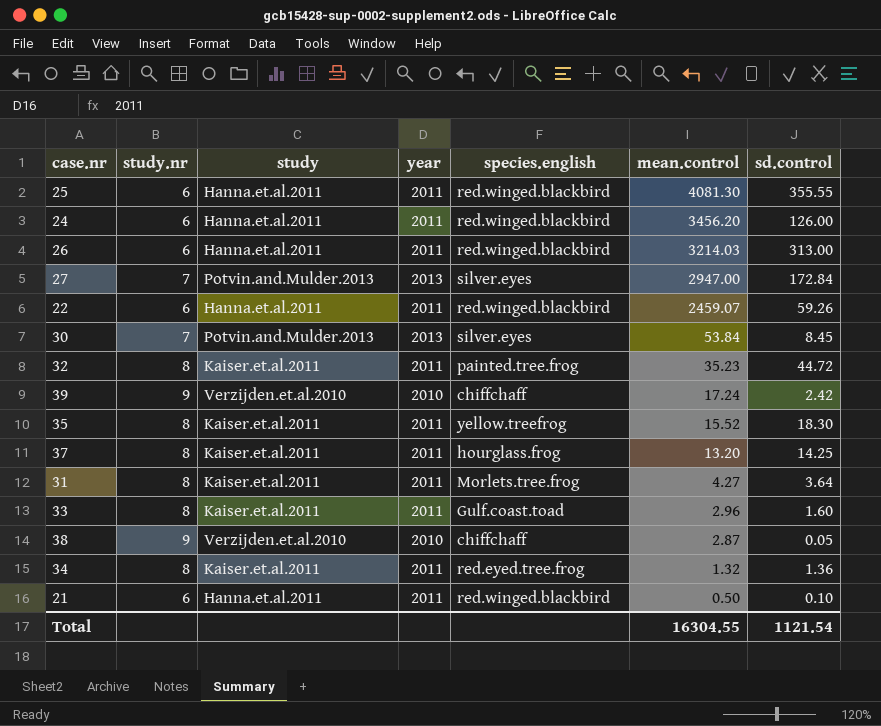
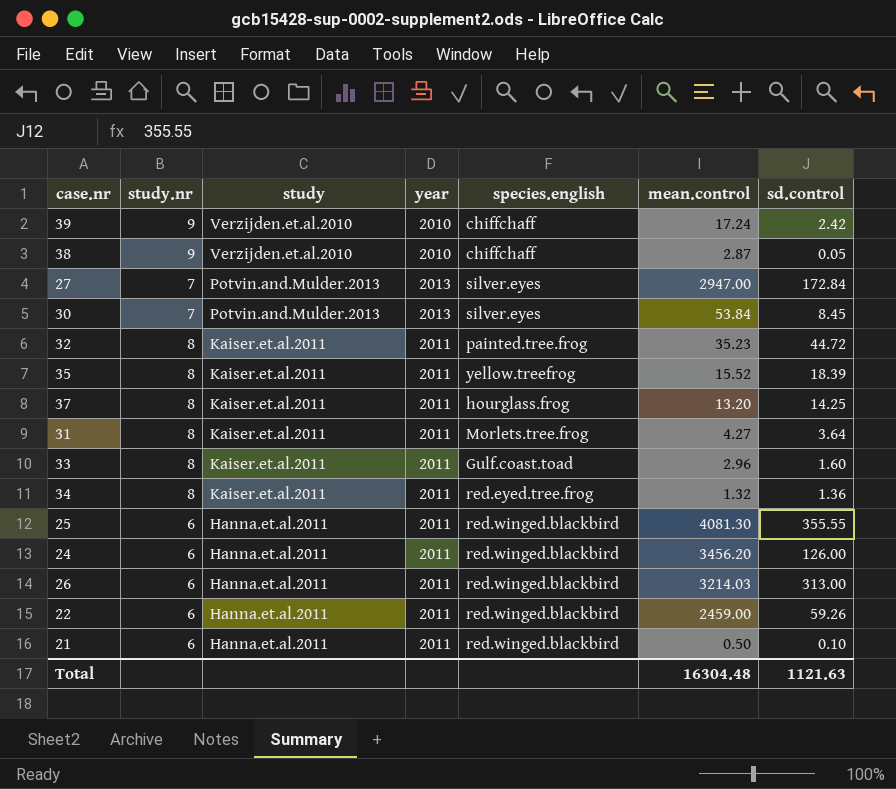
row order: mean.control descending -> study descending
35 | sd.control: 18.30 -> 18.39
22 | mean.control: 2459.07 -> 2459.00
Total | mean.control: 16304.55 -> 16304.48
Total | sd.control: 1121.54 -> 1121.63

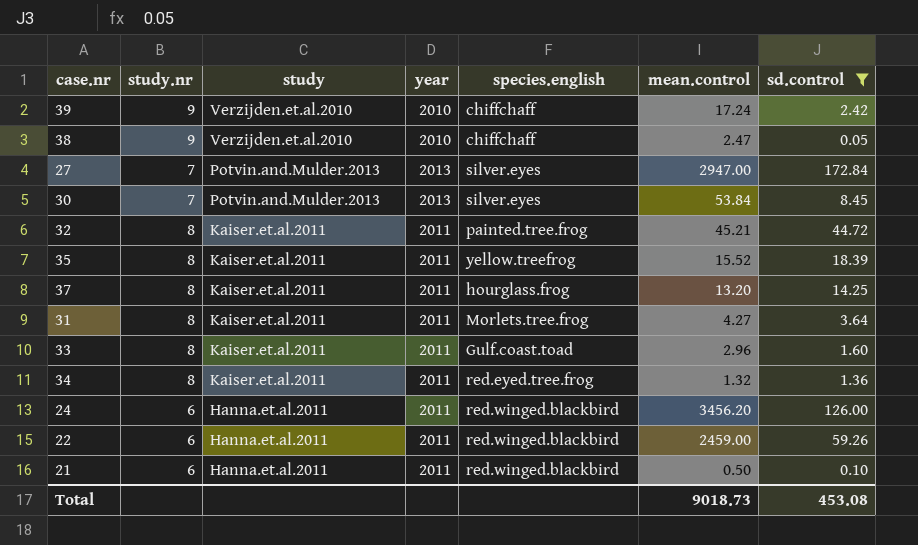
filter: none -> sd.control <= 172.84
38 | mean.control: 2.87 -> 2.47
32 | mean.control: 35.23 -> 45.21
Total | mean.control: 16304.48 -> 9018.73
Total | sd.control: 1121.63 -> 453.08

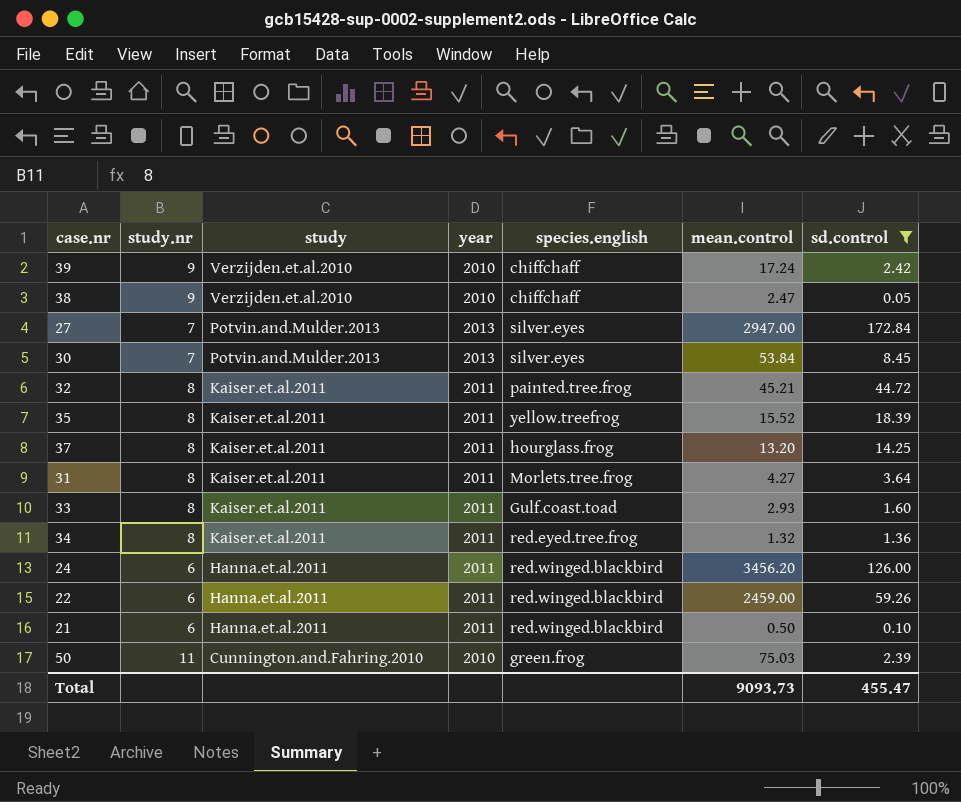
33 | mean.control: 2.96 -> 2.93
row 50: none -> 11 | Cunnington.and.Fahring.2010 | 2010 | green.frog | 75.03 | 2.39
Total | mean.control: 9018.73 -> 9093.73
Total | sd.control: 453.08 -> 455.47

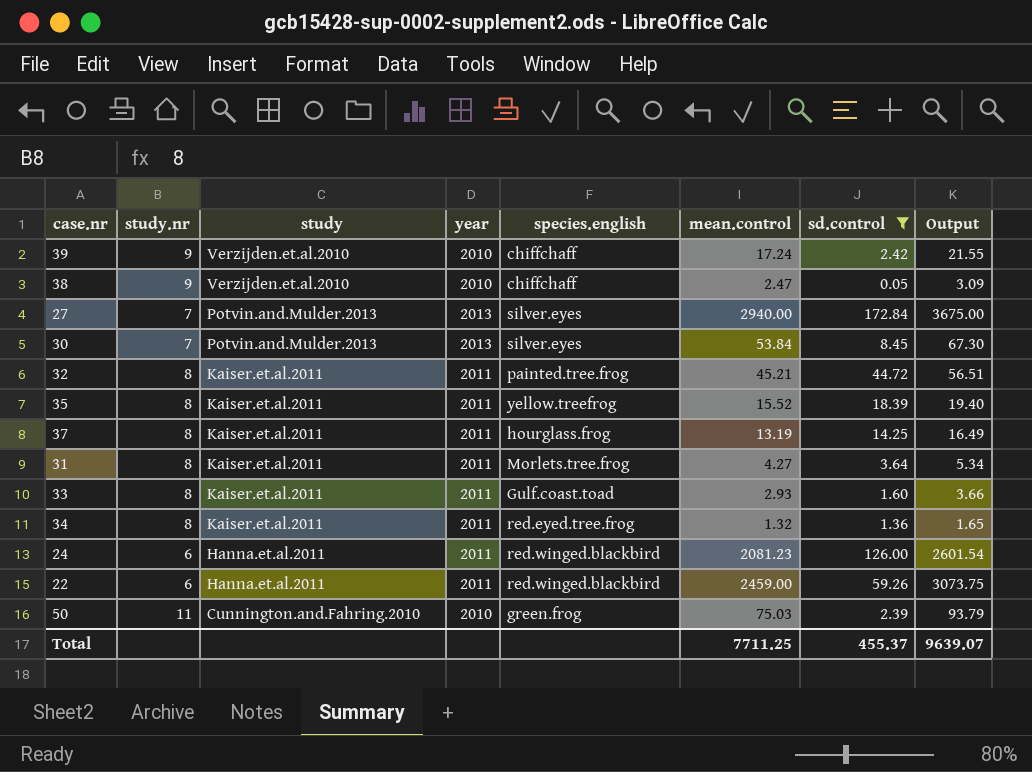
column Output | formula: none -> [mean.control] * 1.25
row 21: 6 | Hanna.et.al.2011 | 2011 | red.winged.blackbird | 0.50 | 0.10 -> none
27 | mean.control: 2947.00 -> 2940.00
37 | mean.control: 13.20 -> 13.19
24 | mean.control: 3456.20 -> 2081.23
Total | mean.control: 9093.73 -> 7711.25
Total | sd.control: 455.47 -> 455.37

